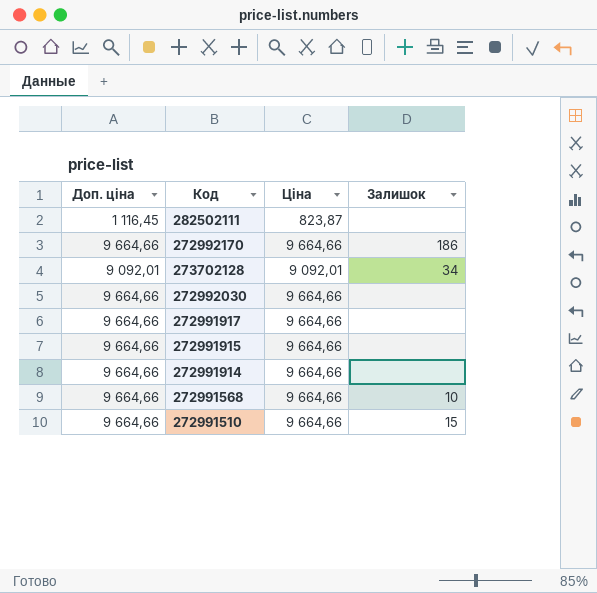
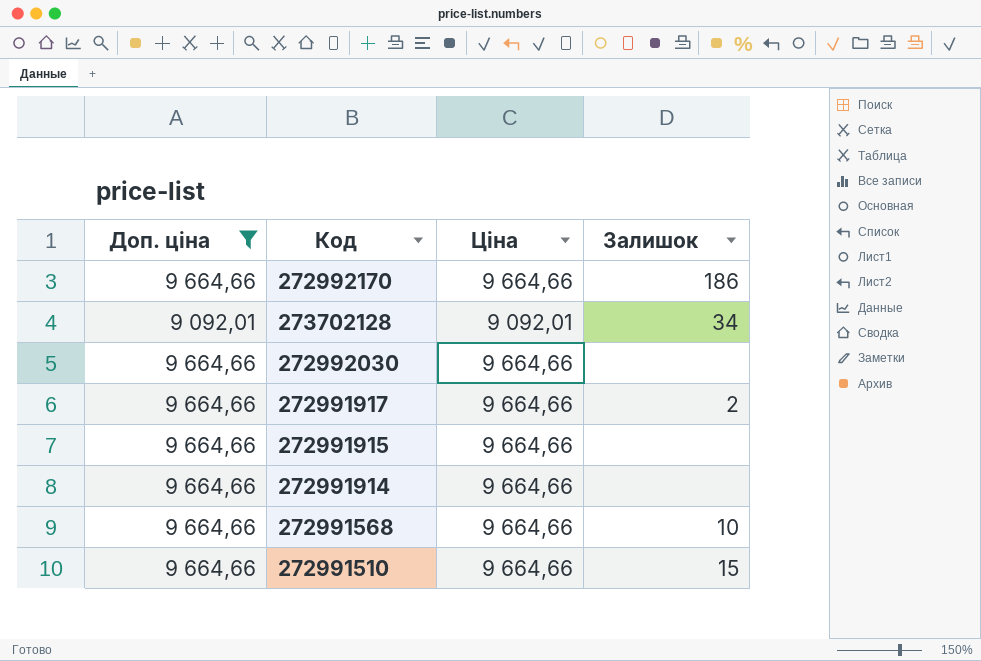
filter: none -> Доп. ціна != 1 116,45
272991917 | Залишок: none -> 2

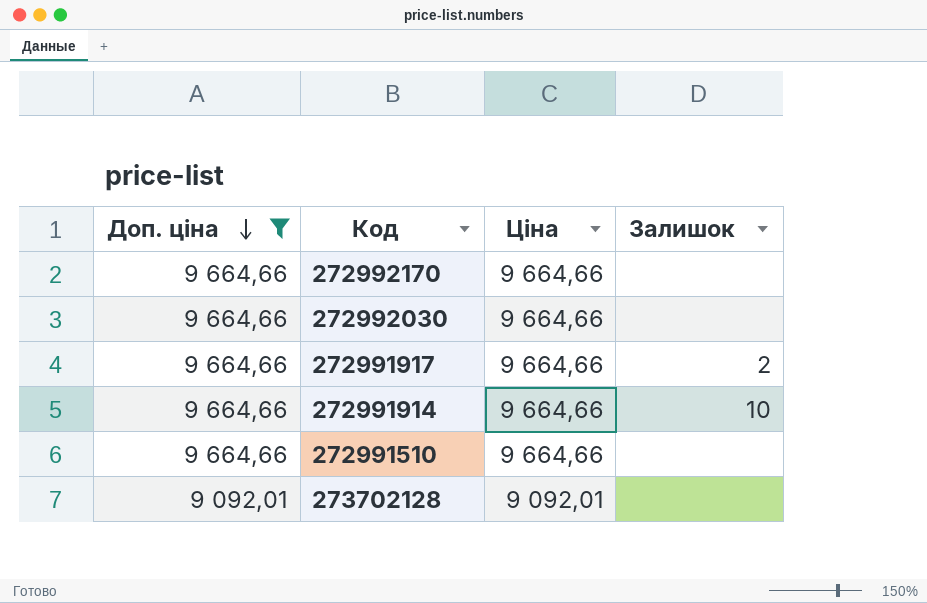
row order: none -> Доп. ціна descending
row 272991915: 9 664,66 | 9 664,66 | none -> none
row 272991568: 9 664,66 | 9 664,66 | 10 -> none
272992170 | Залишок: 186 -> none
272991914 | Залишок: none -> 10
272991510 | Залишок: 15 -> none
273702128 | Залишок: 34 -> none

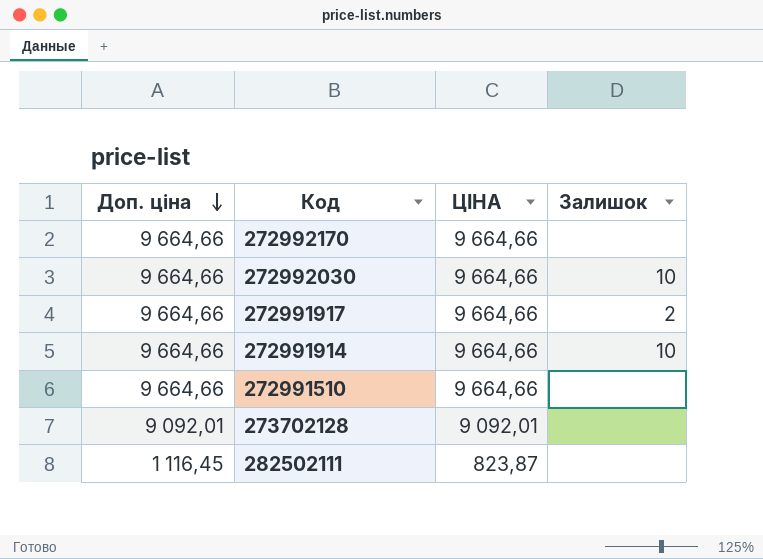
filter: Доп. ціна != 1 116,45 -> none
column name: Ціна -> ЦІНА
272992030 | Залишок: none -> 10

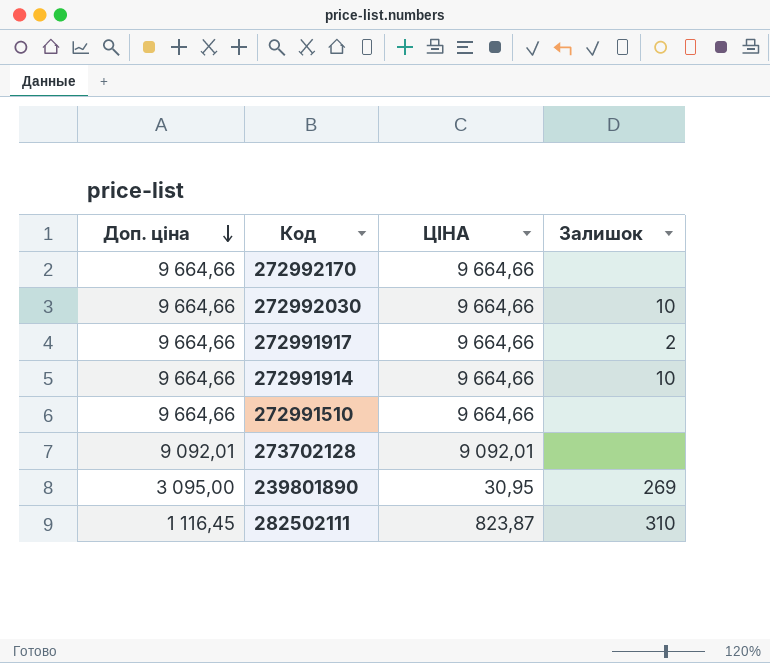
row 239801890: none -> 3 095,00 | 30,95 | 269
282502111 | Залишок: none -> 310

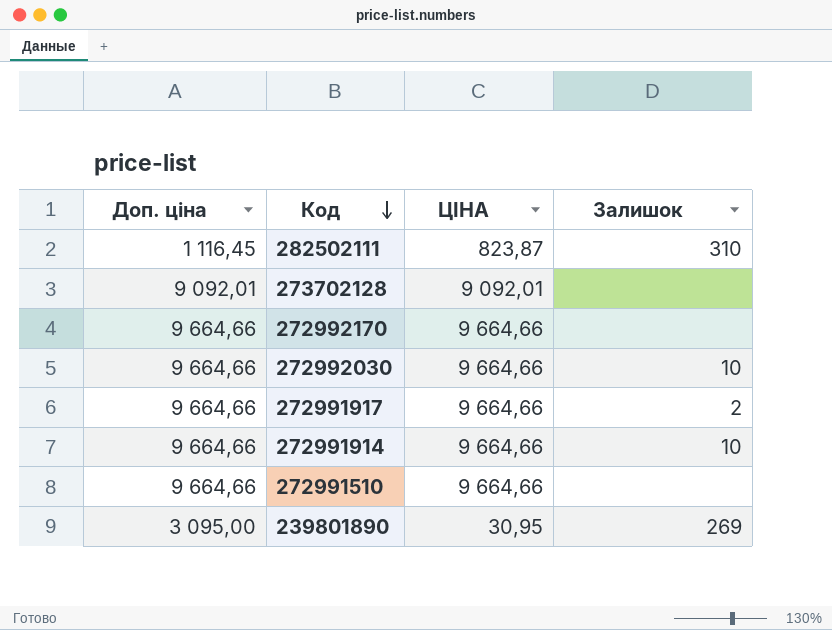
row order: Доп. ціна descending -> Код descending

